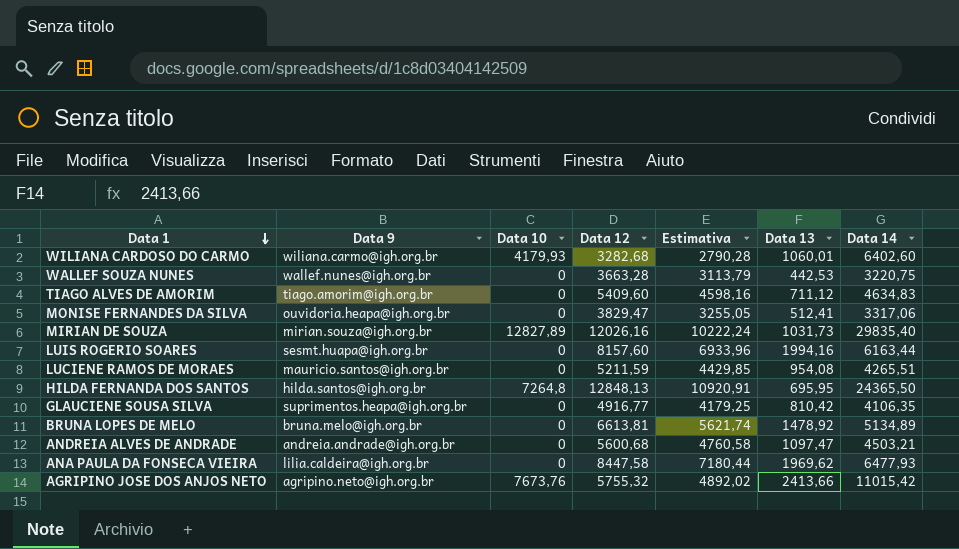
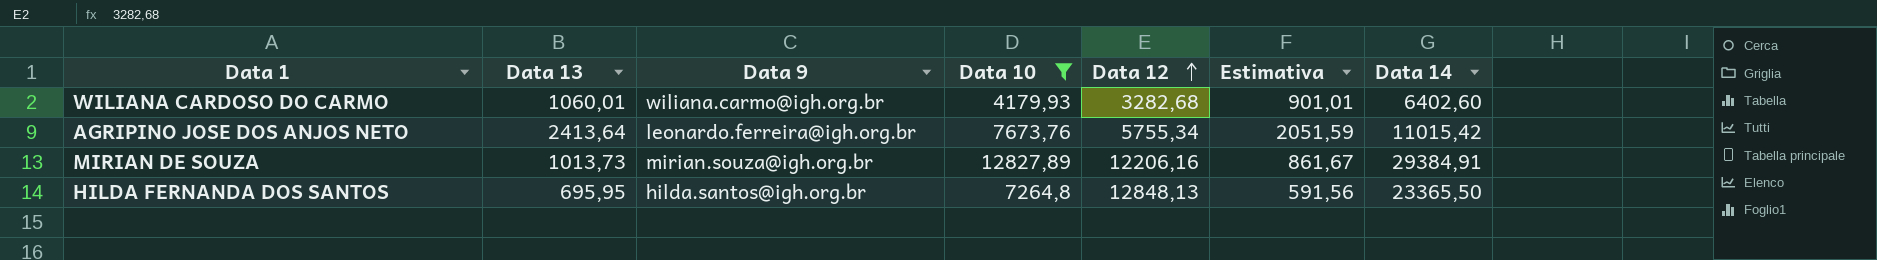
filter: none -> Data 10 != 0
row order: Data 1 descending -> Data 12 ascending
column Data 13 | position: 6 -> 2
column Estimativa | formula: [Data 12] * 0,85 -> [Data 13] * 0,85
AGRIPINO JOSE DOS ANJOS NETO | Data 13: 2413,66 -> 2413,64
AGRIPINO JOSE DOS ANJOS NETO | Data 9: agripino.neto@igh.org.br -> leonardo.ferreira@igh.org.br
AGRIPINO JOSE DOS ANJOS NETO | Data 12: 5755,32 -> 5755,34
MIRIAN DE SOUZA | Data 13: 1031,73 -> 1013,73
MIRIAN DE SOUZA | Data 12: 12026,16 -> 12206,16
MIRIAN DE SOUZA | Data 14: 29835,40 -> 29384,91
HILDA FERNANDA DOS SANTOS | Data 14: 24365,50 -> 23365,50

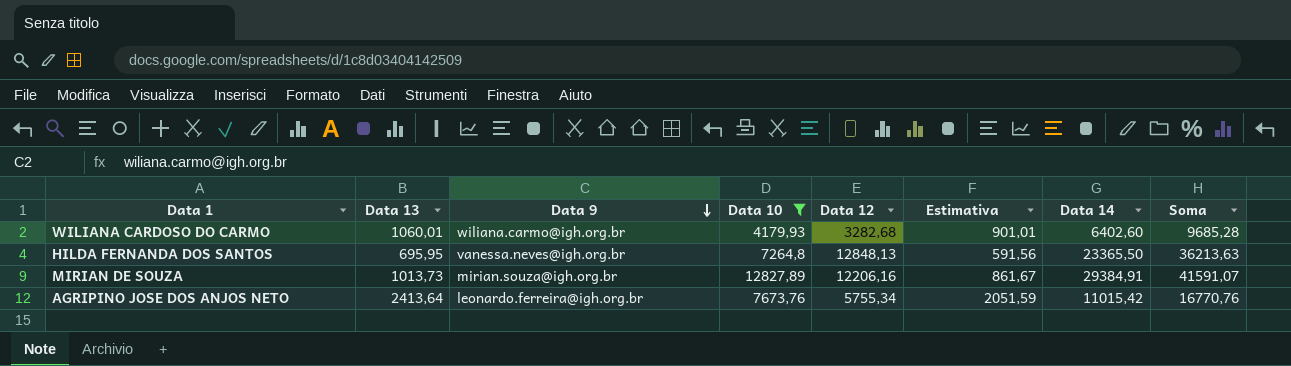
row order: Data 12 ascending -> Data 9 descending
column Soma | formula: none -> [Data 12] + [Data 14]
HILDA FERNANDA DOS SANTOS | Data 9: hilda.santos@igh.org.br -> vanessa.neves@igh.org.br

